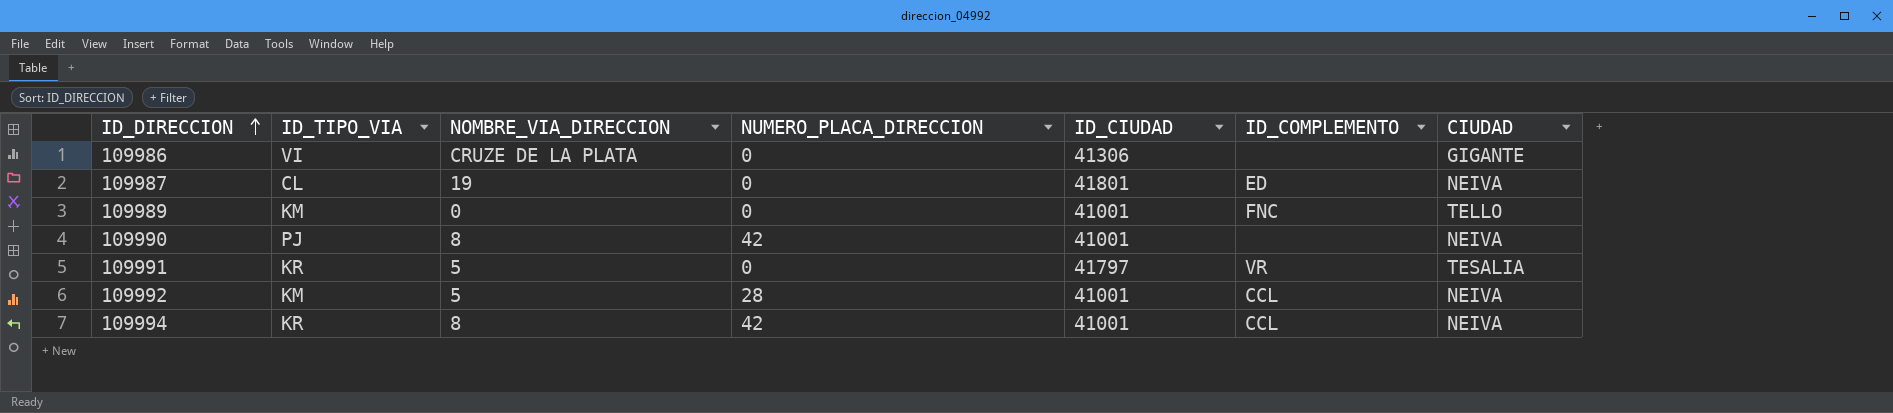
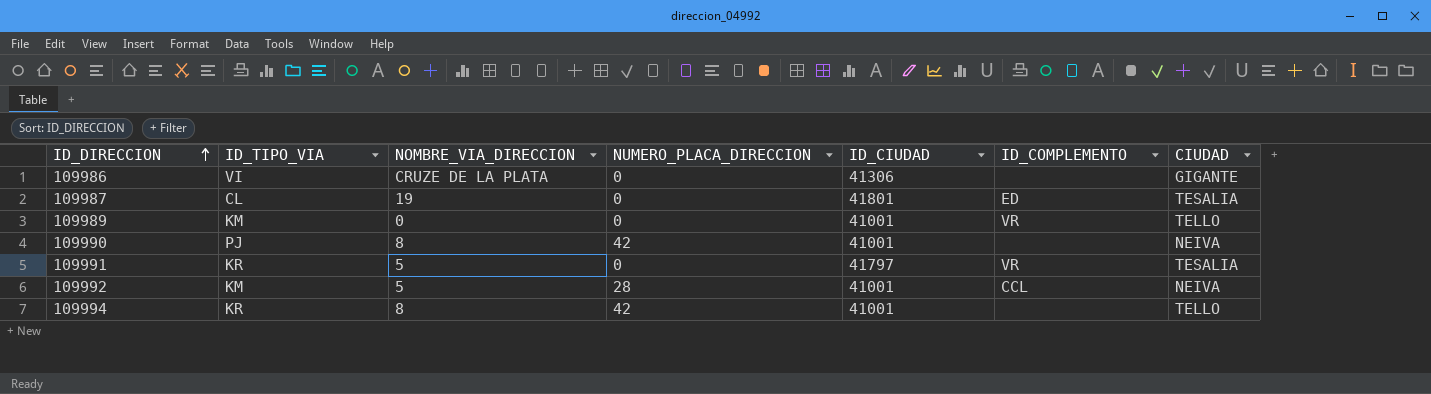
109987 | CIUDAD: NEIVA -> TESALIA
109989 | ID_COMPLEMENTO: FNC -> VR
109994 | ID_COMPLEMENTO: CCL -> none
109994 | CIUDAD: NEIVA -> TELLO

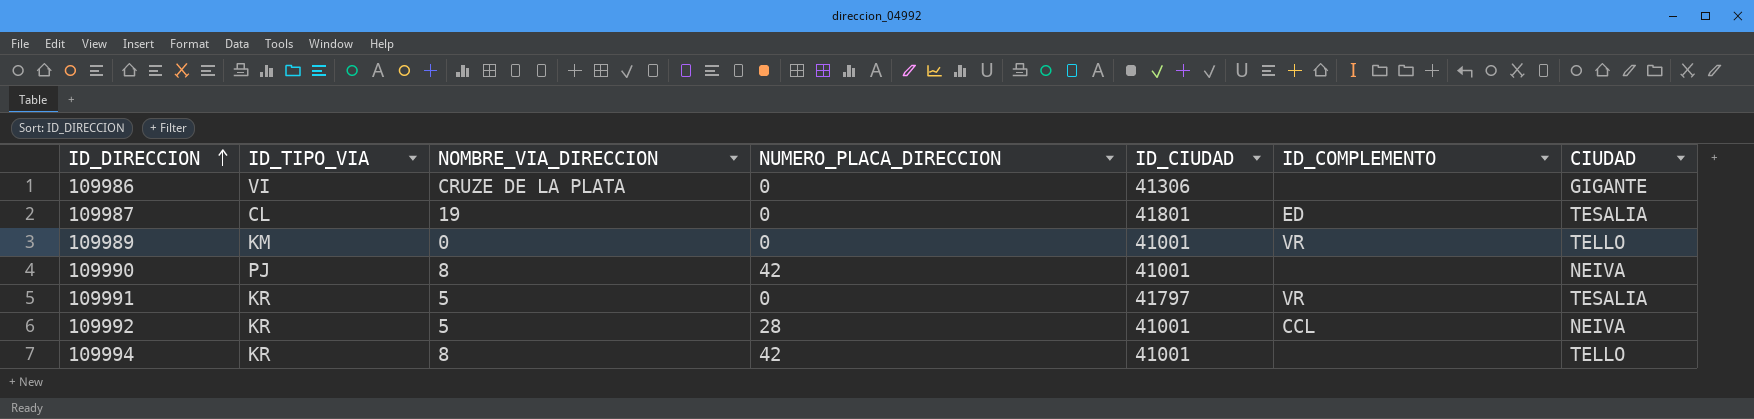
109992 | ID_TIPO_VIA: KM -> KR

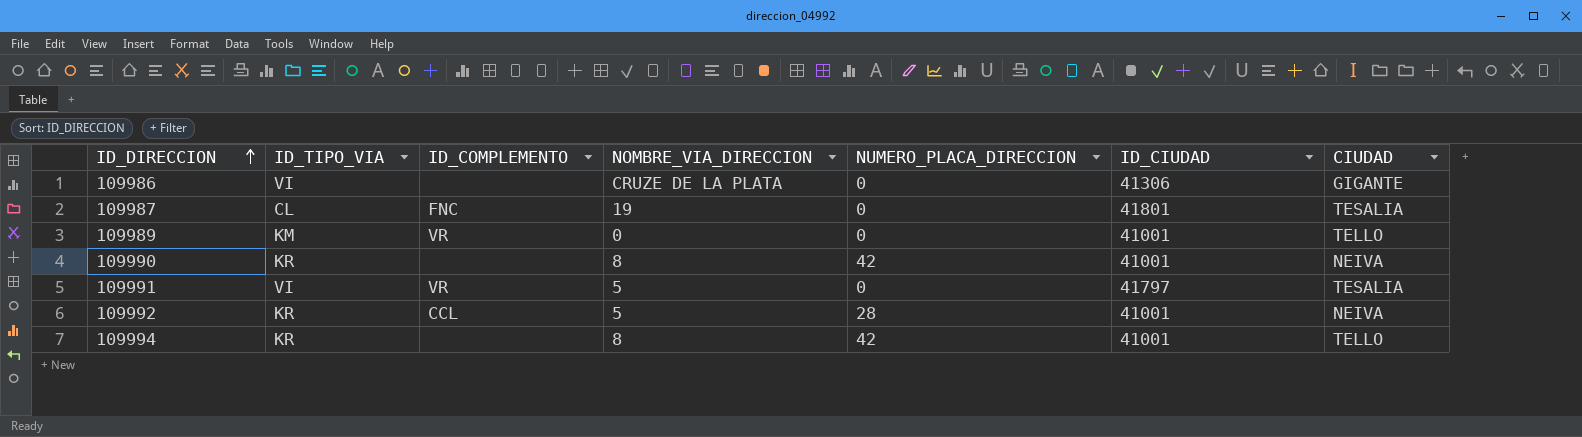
column ID_COMPLEMENTO | position: 6 -> 3
109987 | ID_COMPLEMENTO: ED -> FNC
109990 | ID_TIPO_VIA: PJ -> KR
109991 | ID_TIPO_VIA: KR -> VI

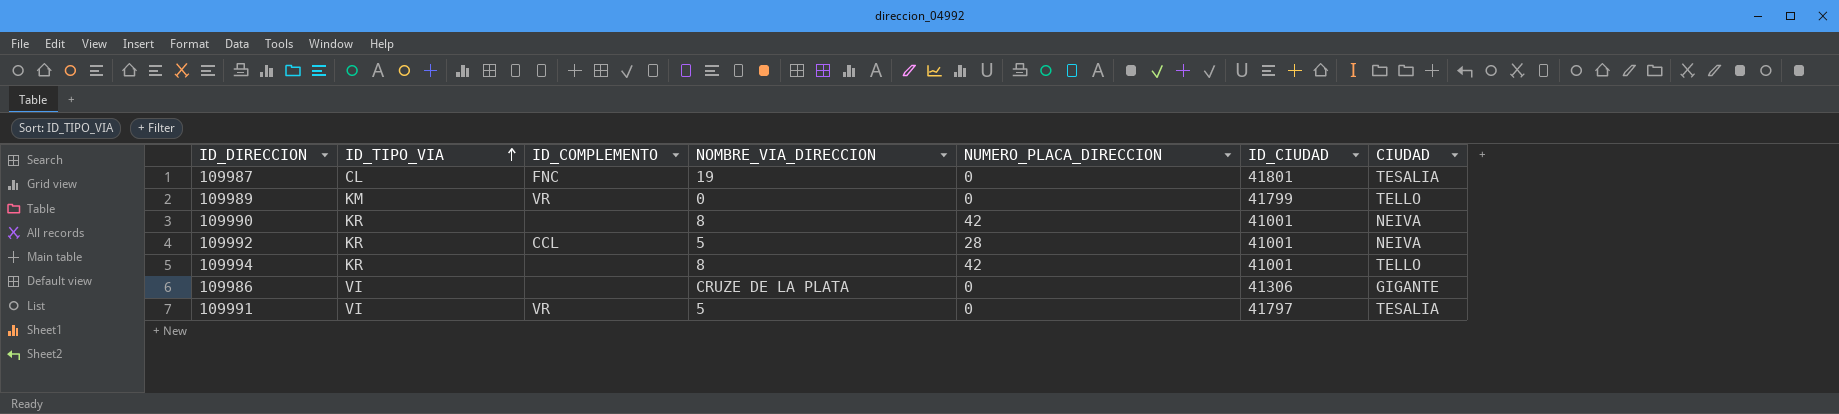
row order: ID_DIRECCION ascending -> ID_TIPO_VIA ascending
109989 | ID_CIUDAD: 41001 -> 41799

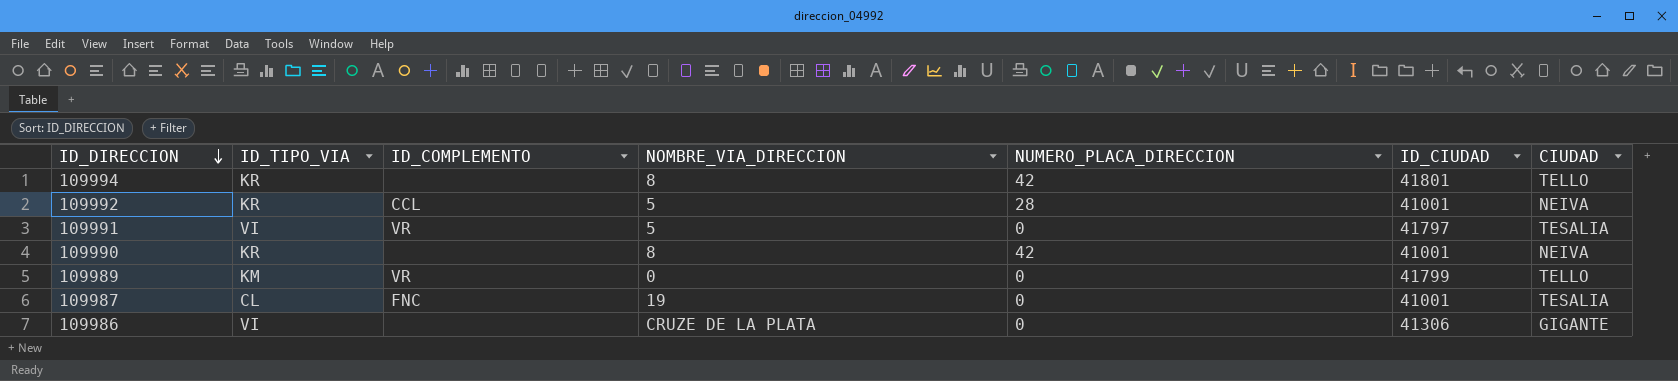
row order: ID_TIPO_VIA ascending -> ID_DIRECCION descending
109994 | ID_CIUDAD: 41001 -> 41801
109987 | ID_CIUDAD: 41801 -> 41001

